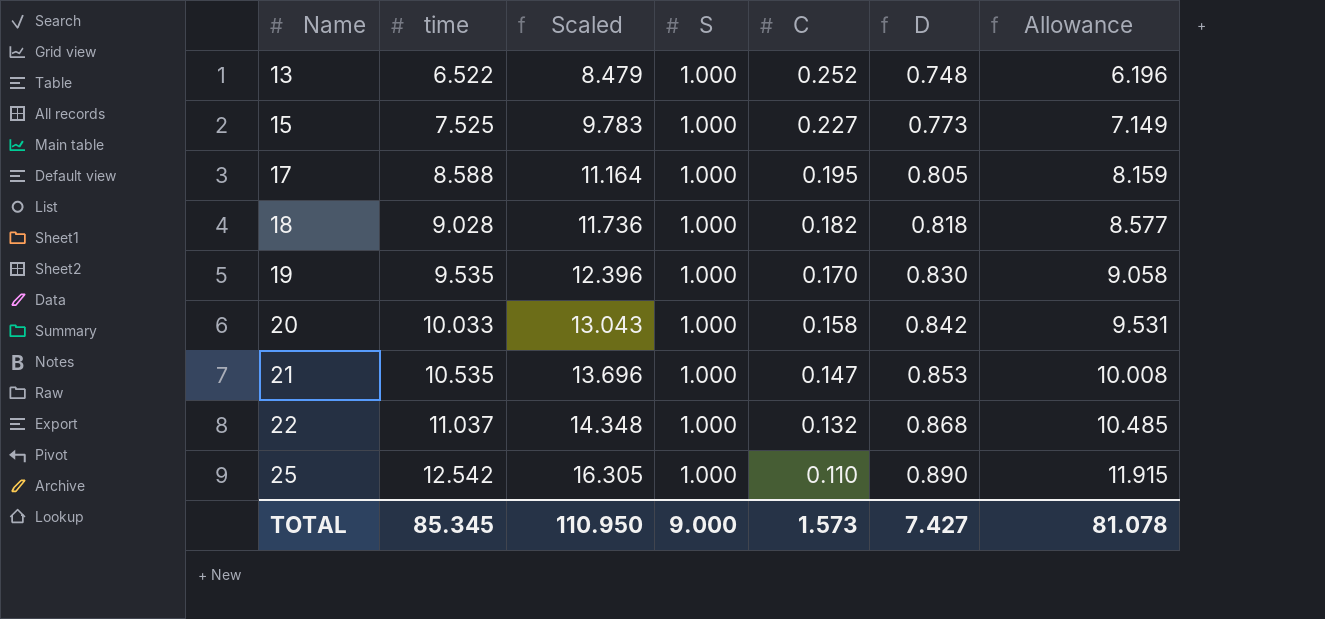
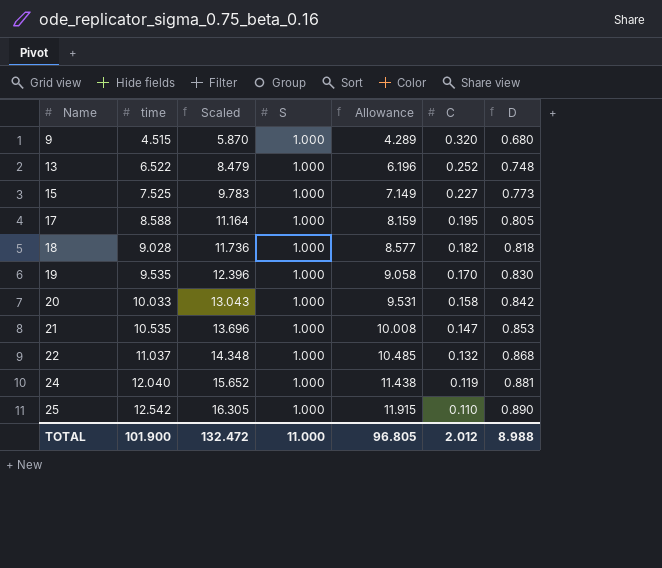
column Allowance | position: 7 -> 5
row 9: none -> 4.515 | 5.870 | 1.000 | 4.289 | 0.320 | 0.680
row 24: none -> 12.040 | 15.652 | 1.000 | 11.438 | 0.119 | 0.881
TOTAL | time: 85.345 -> 101.900
TOTAL | Scaled: 110.950 -> 132.472
TOTAL | S: 9.000 -> 11.000
TOTAL | Allowance: 81.078 -> 96.805
TOTAL | C: 1.573 -> 2.012
TOTAL | D: 7.427 -> 8.988

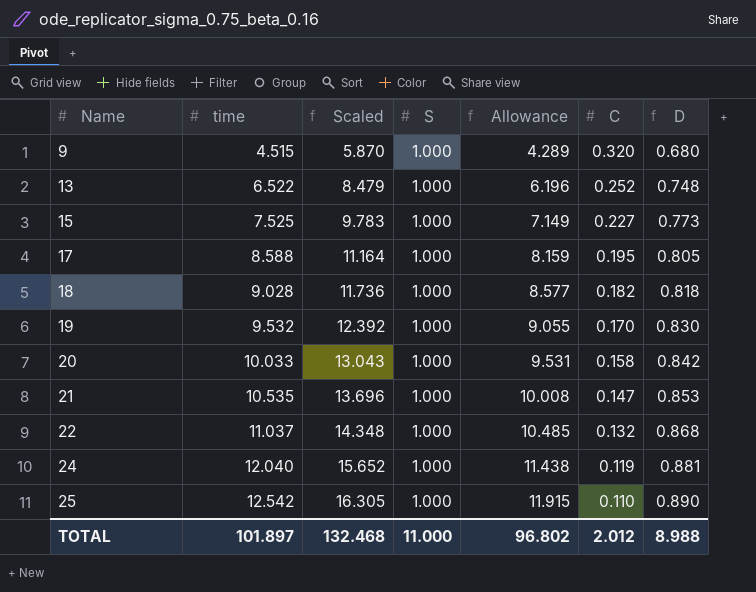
19 | time: 9.535 -> 9.532
19 | Scaled: 12.396 -> 12.392
19 | Allowance: 9.058 -> 9.055
TOTAL | time: 101.900 -> 101.897
TOTAL | Scaled: 132.472 -> 132.468
TOTAL | Allowance: 96.805 -> 96.802

